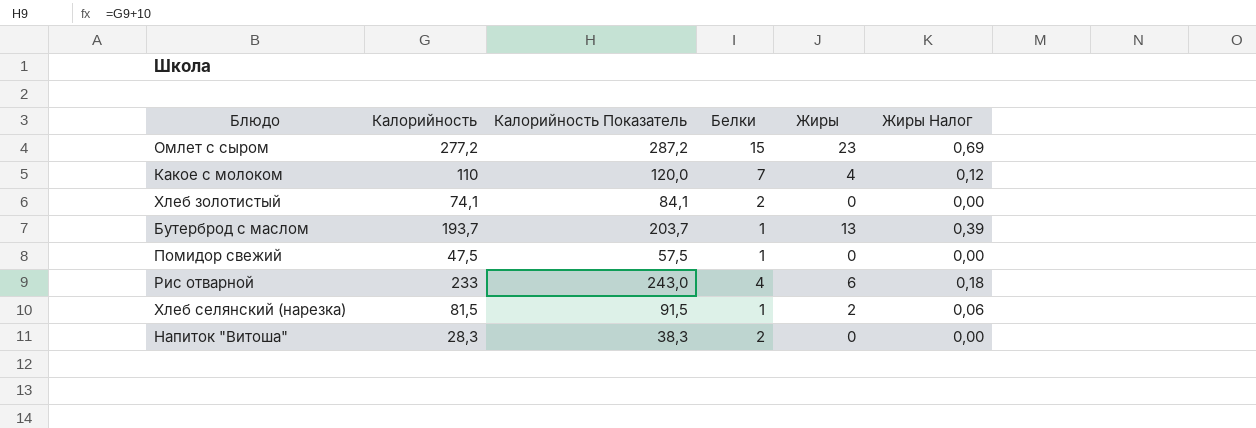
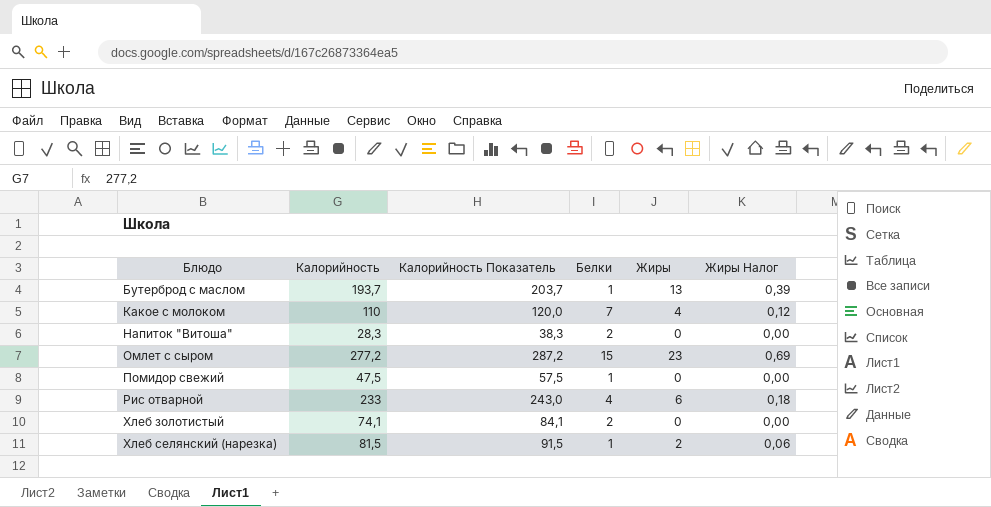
row order: none -> Блюдо ascending

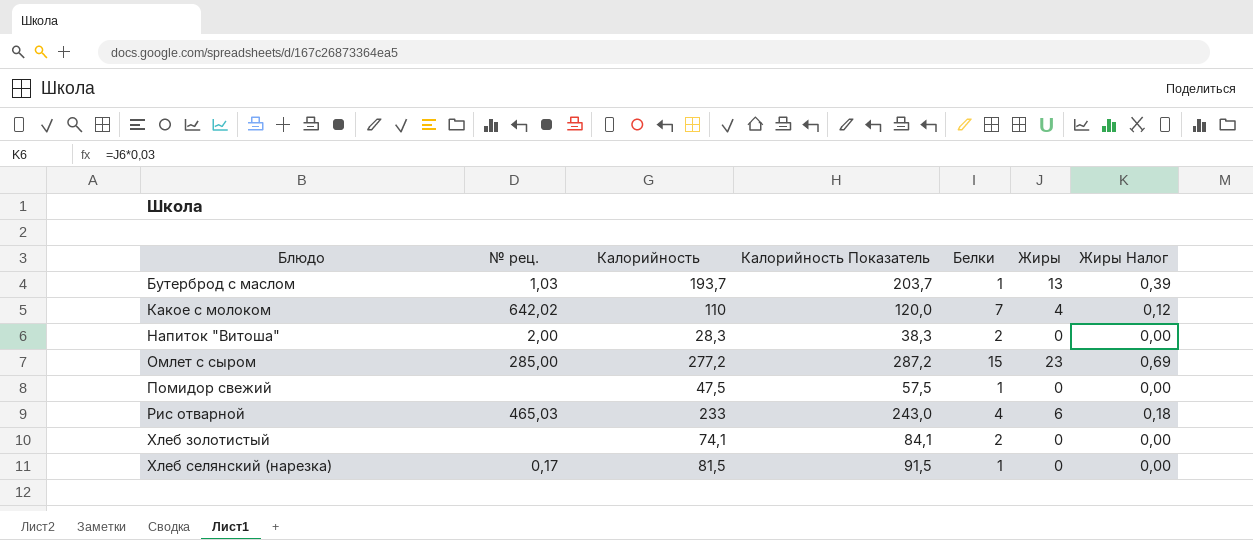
column № рец. | position: none -> 2
Хлеб селянский (нарезка) | Жиры: 2 -> 0
Хлеб селянский (нарезка) | Жиры Налог: 0,06 -> 0,00

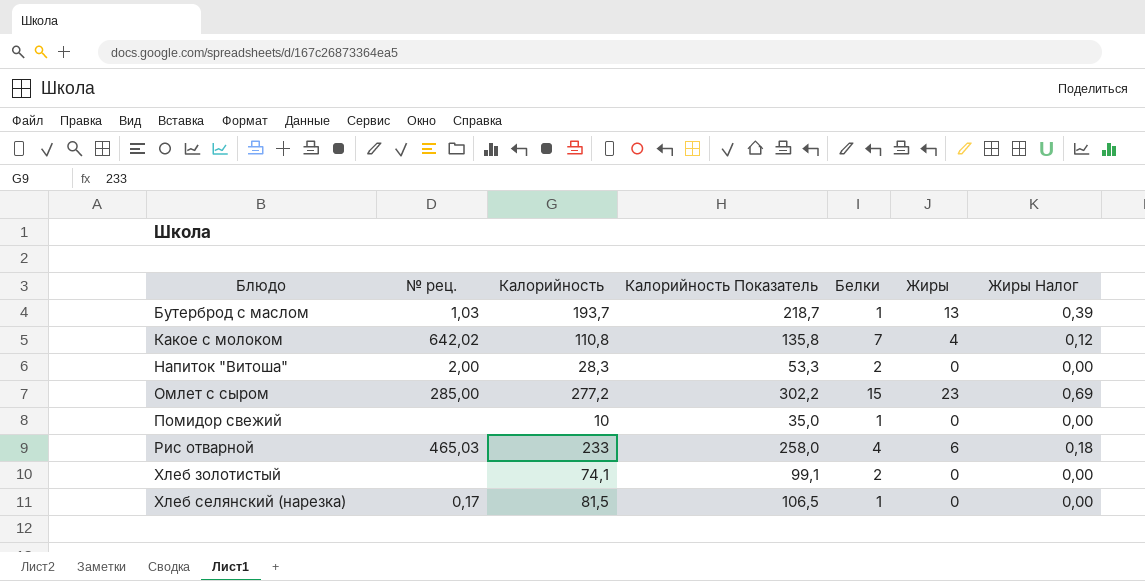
column Калорийность Показатель | formula: [Калорийность] + 10 -> [Калорийность] + 25
Какое с молоком | Калорийность: 110 -> 110,8
Помидор свежий | Калорийность: 47,5 -> 10

